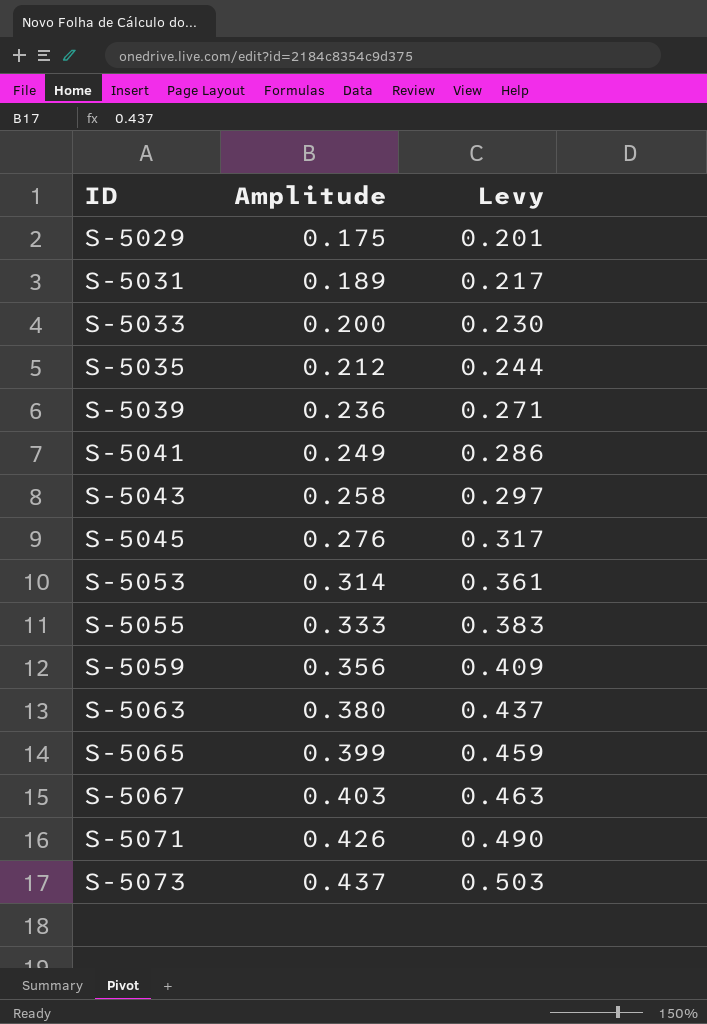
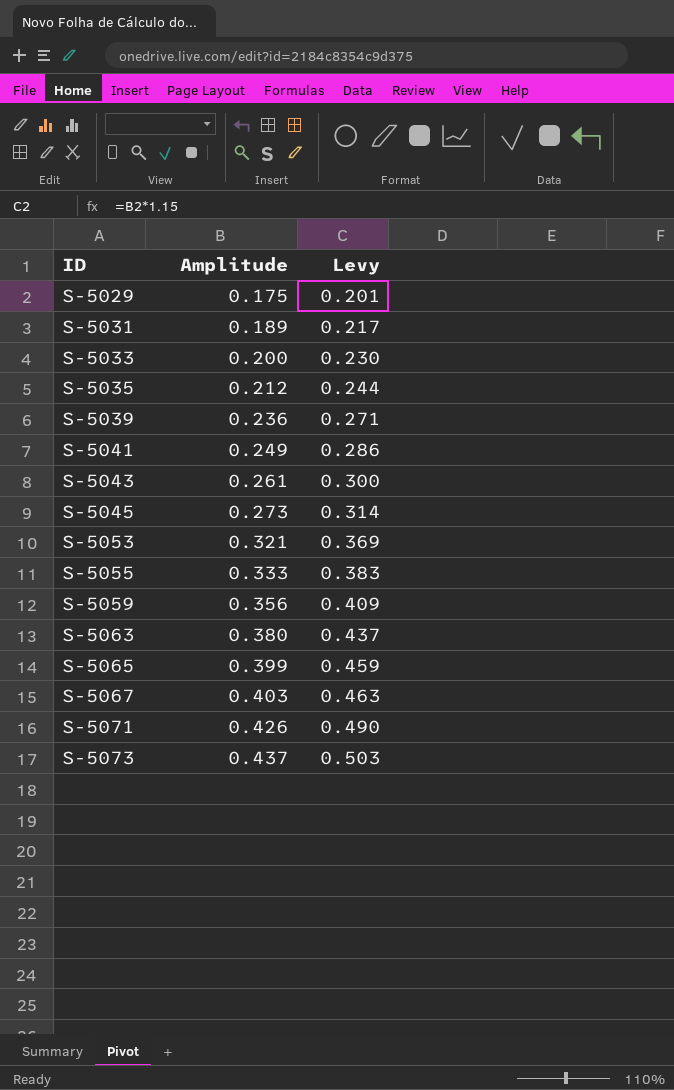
S-5043 | Amplitude: 0.258 -> 0.261
S-5043 | Levy: 0.297 -> 0.300
S-5045 | Amplitude: 0.276 -> 0.273
S-5045 | Levy: 0.317 -> 0.314
S-5053 | Amplitude: 0.314 -> 0.321
S-5053 | Levy: 0.361 -> 0.369

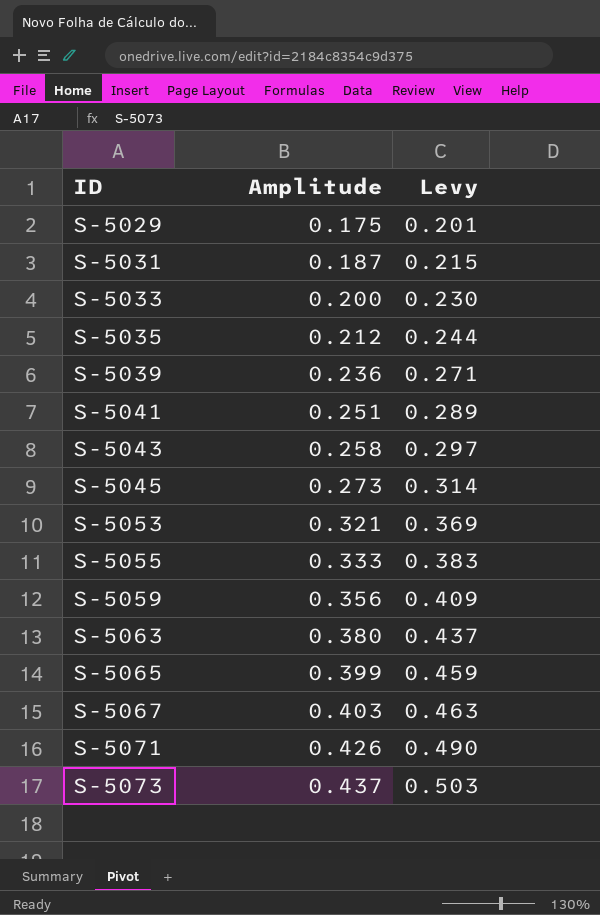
S-5031 | Amplitude: 0.189 -> 0.187
S-5031 | Levy: 0.217 -> 0.215
S-5041 | Amplitude: 0.249 -> 0.251
S-5041 | Levy: 0.286 -> 0.289
S-5043 | Amplitude: 0.261 -> 0.258
S-5043 | Levy: 0.300 -> 0.297

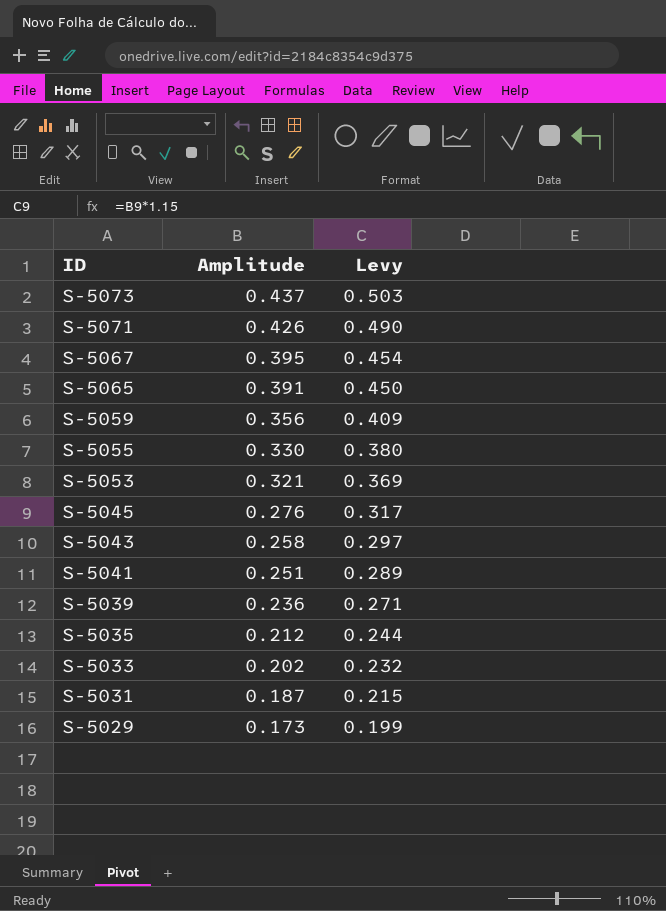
row order: ID ascending -> ID descending
row S-5063: 0.380 | 0.437 -> none
S-5067 | Amplitude: 0.403 -> 0.395
S-5067 | Levy: 0.463 -> 0.454
S-5065 | Amplitude: 0.399 -> 0.391
S-5065 | Levy: 0.459 -> 0.450
S-5055 | Amplitude: 0.333 -> 0.330
S-5055 | Levy: 0.383 -> 0.380
S-5045 | Amplitude: 0.273 -> 0.276
S-5045 | Levy: 0.314 -> 0.317
S-5033 | Amplitude: 0.200 -> 0.202
S-5033 | Levy: 0.230 -> 0.232
S-5029 | Amplitude: 0.175 -> 0.173
S-5029 | Levy: 0.201 -> 0.199

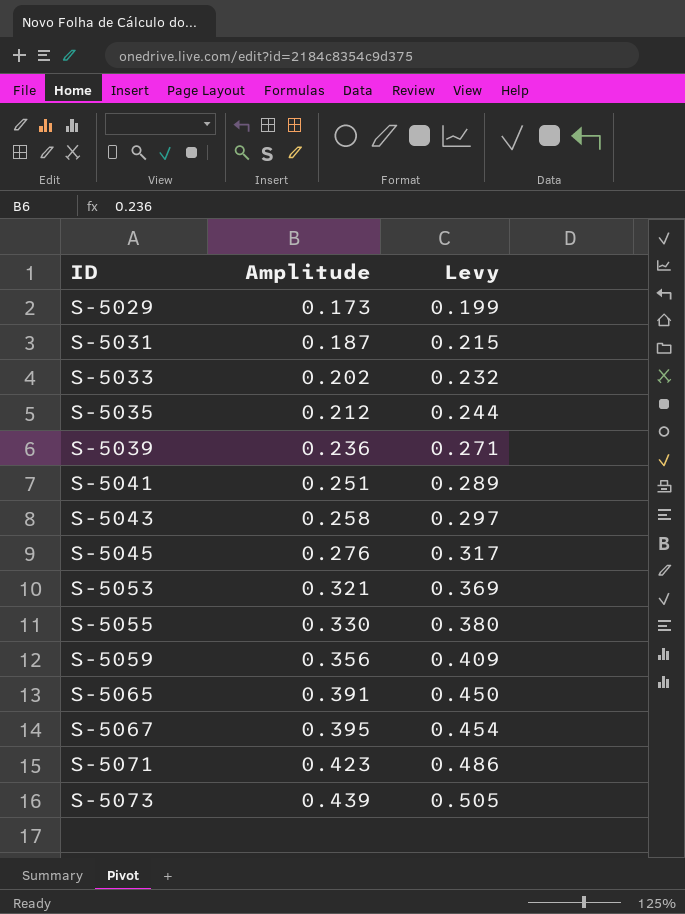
row order: ID descending -> ID ascending
S-5071 | Amplitude: 0.426 -> 0.423
S-5071 | Levy: 0.490 -> 0.486
S-5073 | Amplitude: 0.437 -> 0.439
S-5073 | Levy: 0.503 -> 0.505

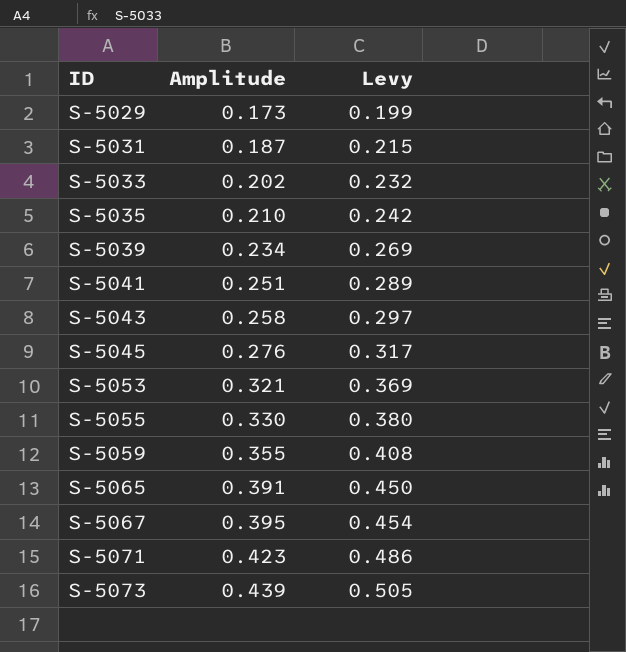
S-5035 | Amplitude: 0.212 -> 0.210
S-5035 | Levy: 0.244 -> 0.242
S-5039 | Amplitude: 0.236 -> 0.234
S-5039 | Levy: 0.271 -> 0.269
S-5059 | Amplitude: 0.356 -> 0.355
S-5059 | Levy: 0.409 -> 0.408

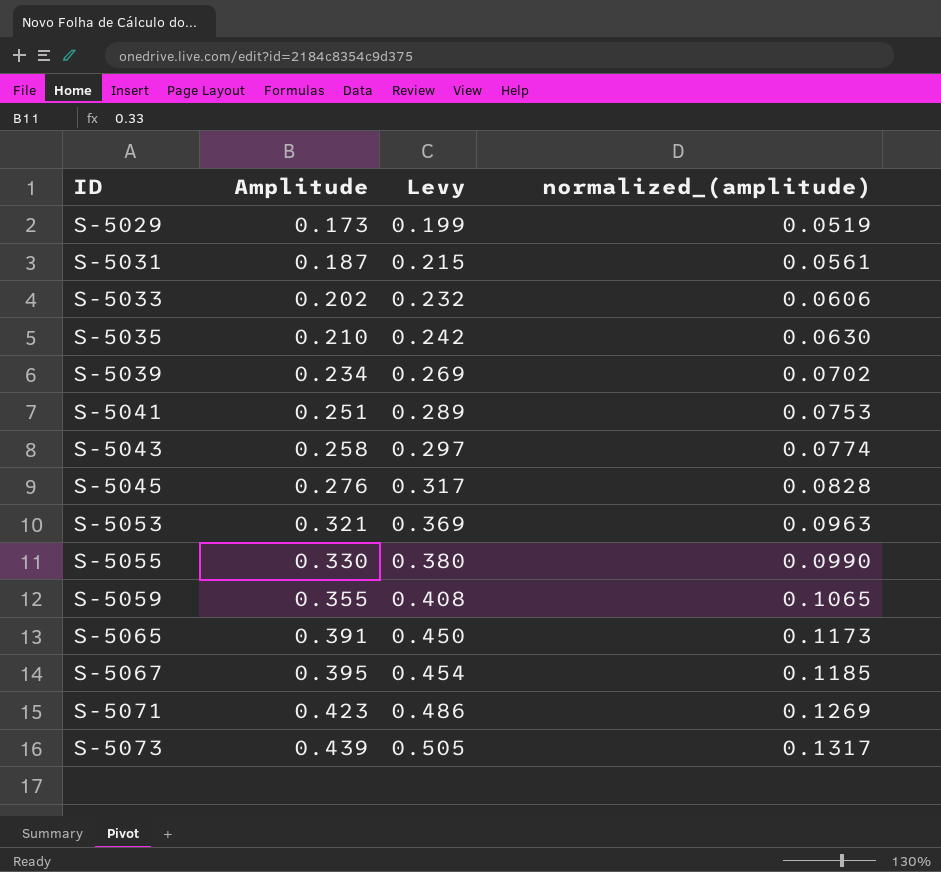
column normalized_(amplitude) | formula: none -> [Amplitude] * 0.3

